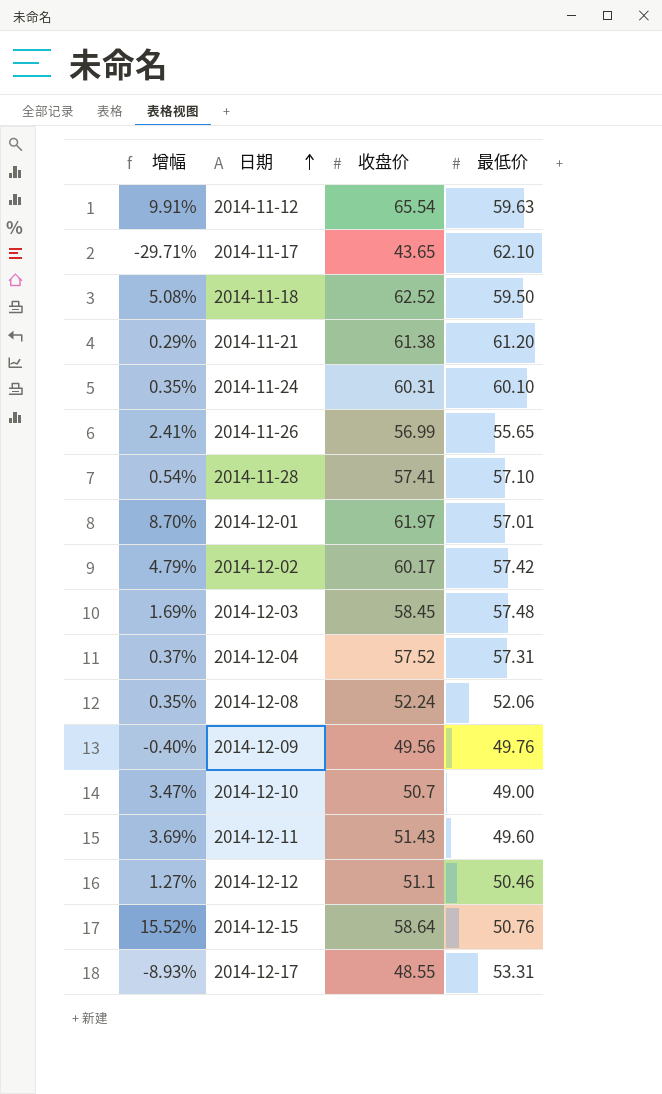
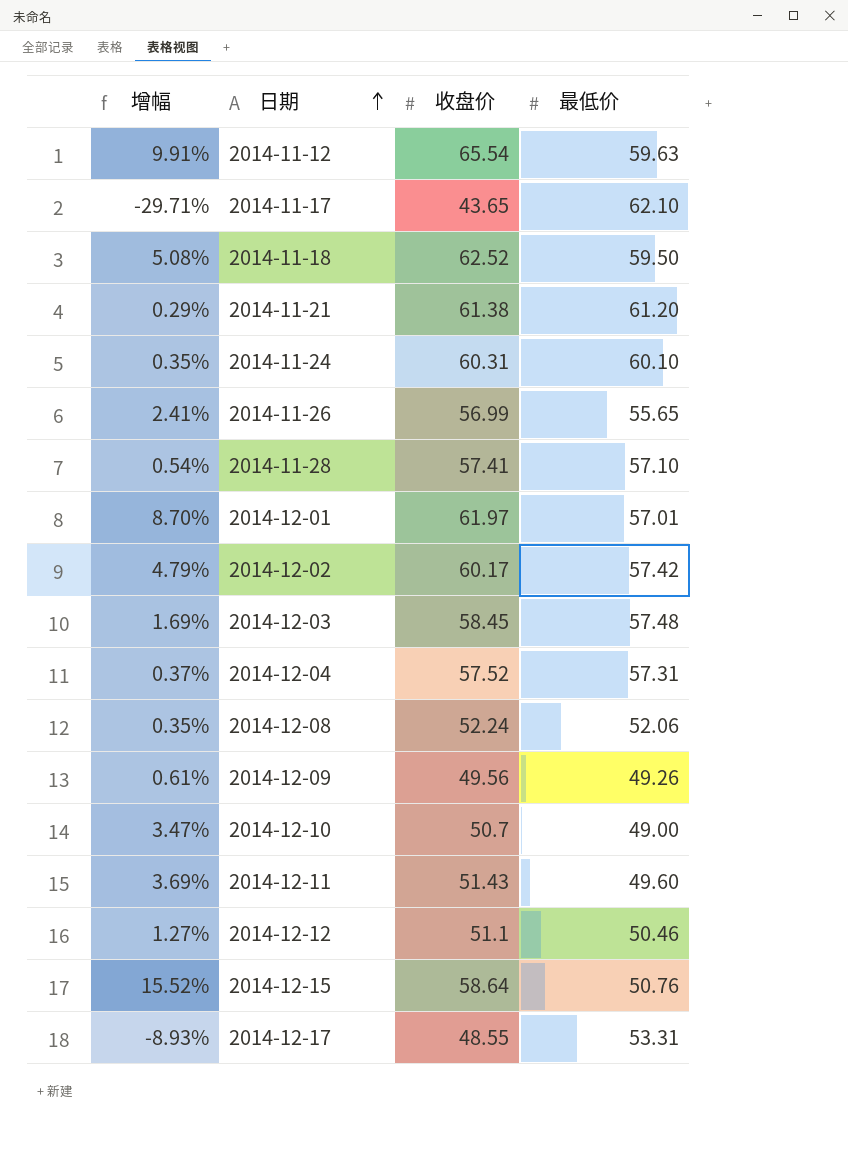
2014-12-09 | 增幅: -0.40% -> 0.61%
2014-12-09 | 最低价: 49.76 -> 49.26

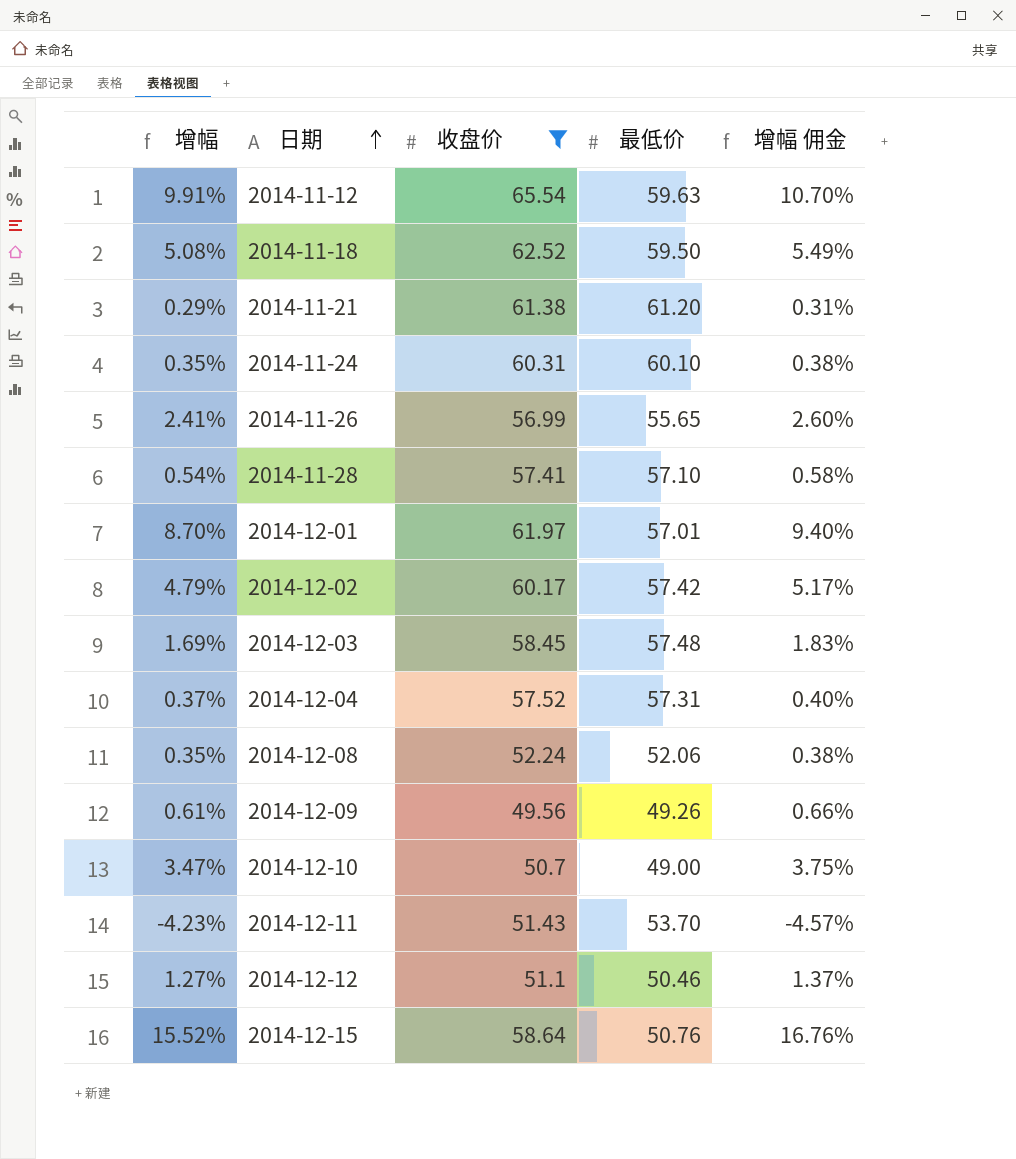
filter: none -> 收盘价 >= 49.56
column 增幅 佣金 | formula: none -> [增幅] * 1.08
2014-12-11 | 增幅: 3.69% -> -4.23%
2014-12-11 | 最低价: 49.60 -> 53.70

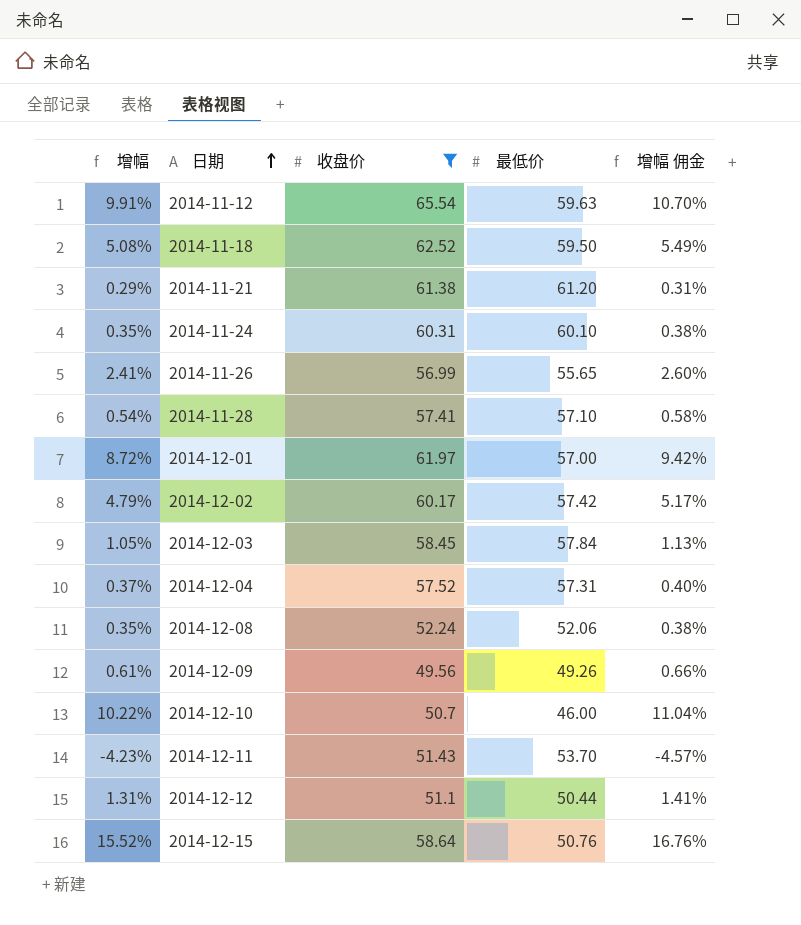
2014-12-01 | 增幅: 8.70% -> 8.72%
2014-12-01 | 最低价: 57.01 -> 57.00
2014-12-01 | 增幅 佣金: 9.40% -> 9.42%
2014-12-03 | 增幅: 1.69% -> 1.05%
2014-12-03 | 最低价: 57.48 -> 57.84
2014-12-03 | 增幅 佣金: 1.83% -> 1.13%
2014-12-10 | 增幅: 3.47% -> 10.22%
2014-12-10 | 最低价: 49.00 -> 46.00
2014-12-10 | 增幅 佣金: 3.75% -> 11.04%
2014-12-12 | 增幅: 1.27% -> 1.31%
2014-12-12 | 最低价: 50.46 -> 50.44
2014-12-12 | 增幅 佣金: 1.37% -> 1.41%

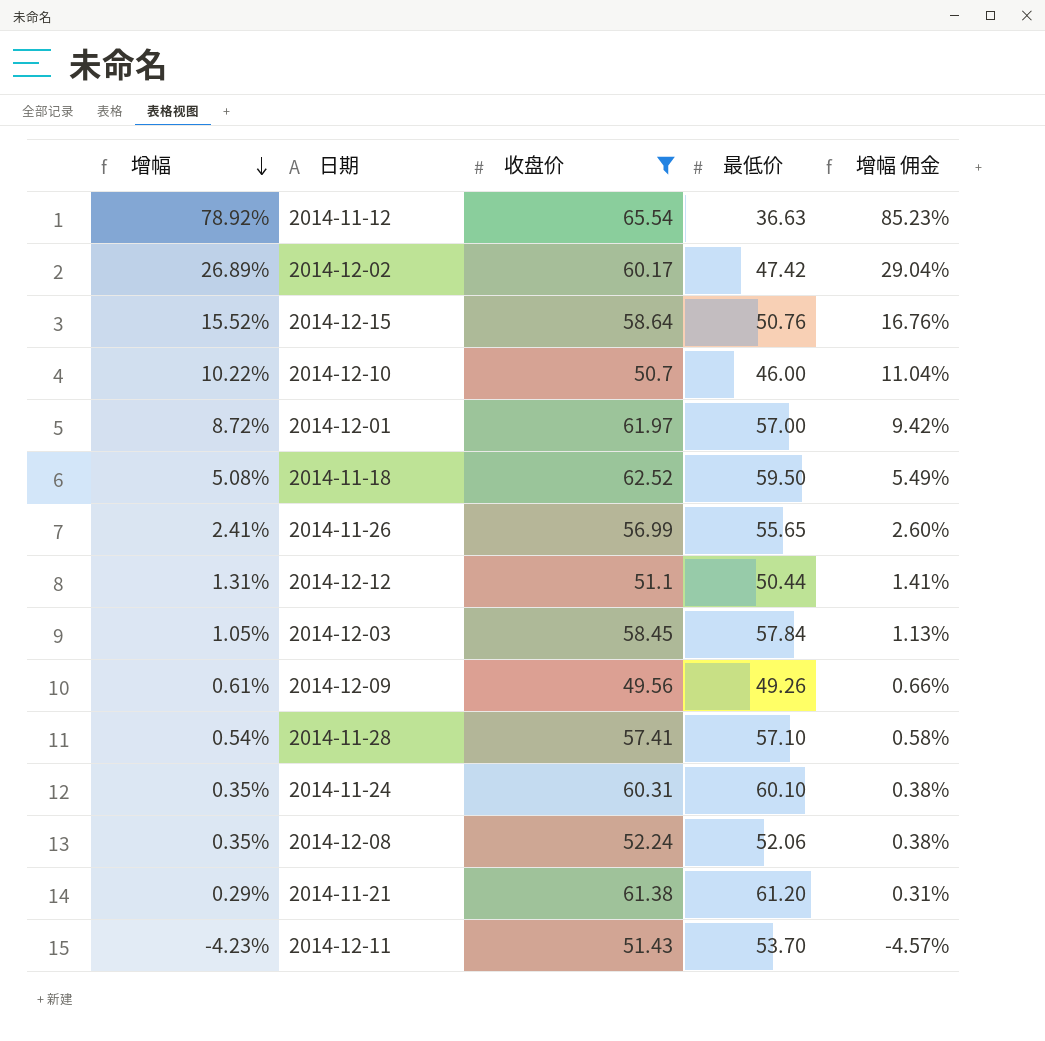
row order: 日期 ascending -> 增幅 descending
row 2014-12-04: 0.37% | 57.52 | 57.31 | 0.40% -> none
2014-11-12 | 增幅: 9.91% -> 78.92%
2014-11-12 | 最低价: 59.63 -> 36.63
2014-11-12 | 增幅 佣金: 10.70% -> 85.23%
2014-12-02 | 增幅: 4.79% -> 26.89%
2014-12-02 | 最低价: 57.42 -> 47.42
2014-12-02 | 增幅 佣金: 5.17% -> 29.04%

